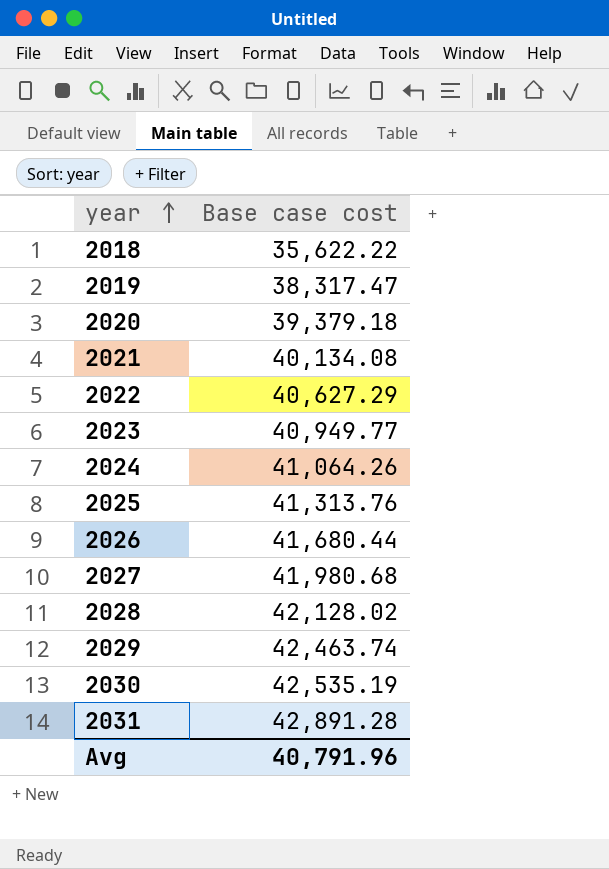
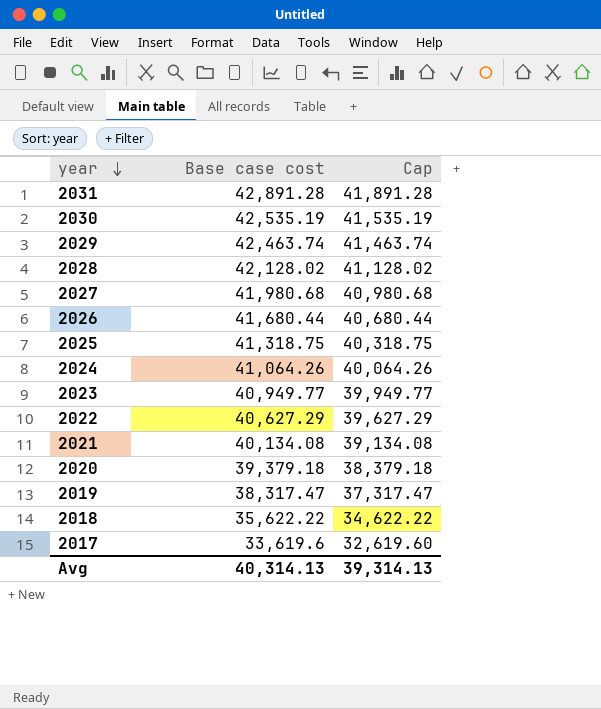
row order: year ascending -> year descending
column Cap | formula: none -> [Base case cost] - 1000
2025 | Base case cost: 41,313.76 -> 41,318.75
row 2017: none -> 33,619.6 | 32,619.60
Avg | Base case cost: 40,791.96 -> 40,314.13

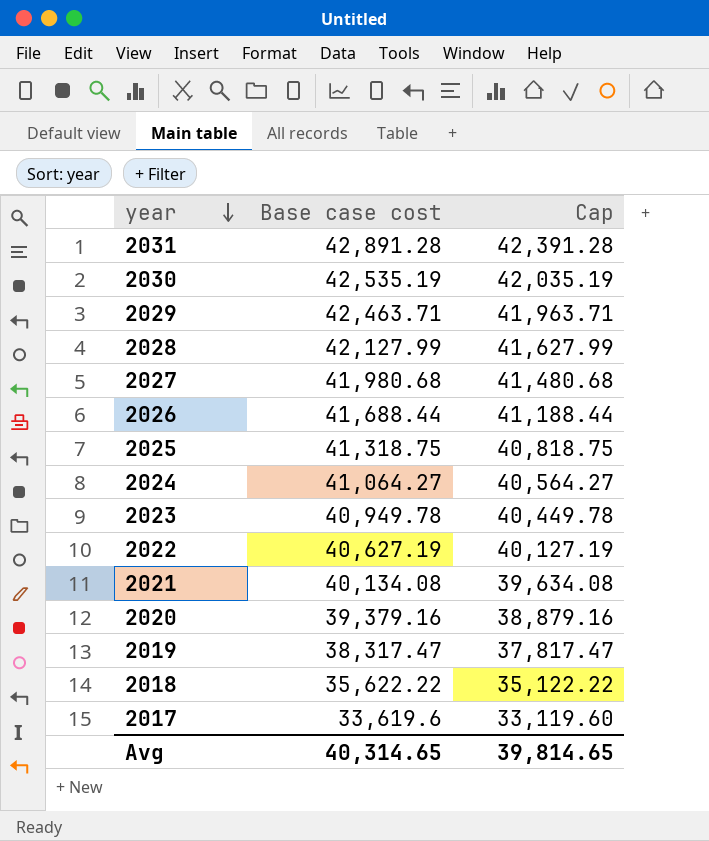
column Cap | formula: [Base case cost] - 1000 -> [Base case cost] - 500
2029 | Base case cost: 42,463.74 -> 42,463.71
2028 | Base case cost: 42,128.02 -> 42,127.99
2026 | Base case cost: 41,680.44 -> 41,688.44
2024 | Base case cost: 41,064.26 -> 41,064.27
2023 | Base case cost: 40,949.77 -> 40,949.78
2022 | Base case cost: 40,627.29 -> 40,627.19
2020 | Base case cost: 39,379.18 -> 39,379.16
Avg | Base case cost: 40,314.13 -> 40,314.65
Avg | Cap: 39,314.13 -> 39,814.65

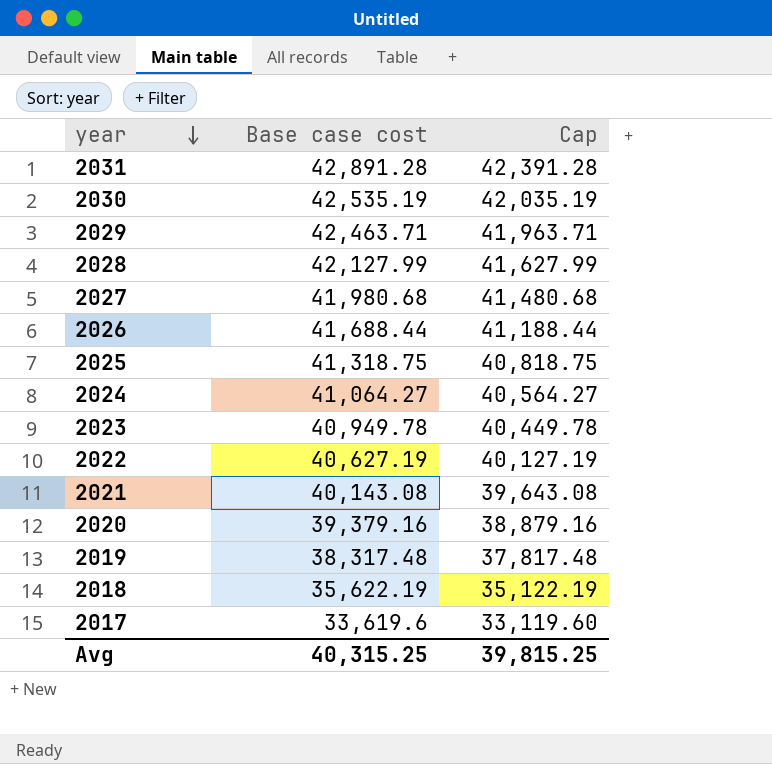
2021 | Base case cost: 40,134.08 -> 40,143.08
2021 | Cap: 39,634.08 -> 39,643.08
2019 | Base case cost: 38,317.47 -> 38,317.48
2019 | Cap: 37,817.47 -> 37,817.48
2018 | Base case cost: 35,622.22 -> 35,622.19
2018 | Cap: 35,122.22 -> 35,122.19
Avg | Base case cost: 40,314.65 -> 40,315.25
Avg | Cap: 39,814.65 -> 39,815.25

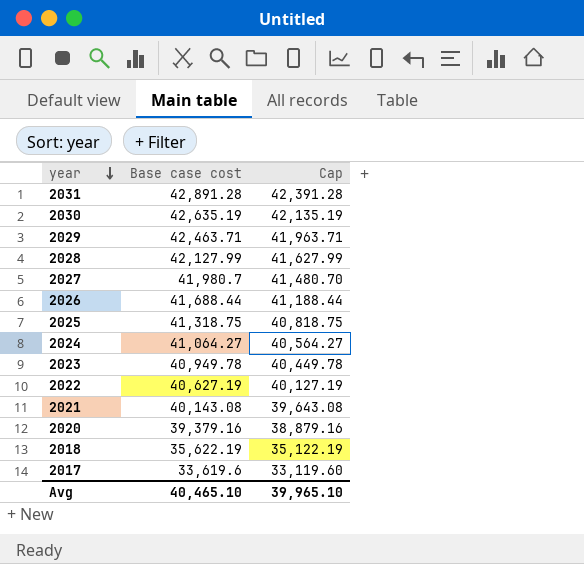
row 2019: 38,317.48 | 37,817.48 -> none
2030 | Base case cost: 42,535.19 -> 42,635.19
2030 | Cap: 42,035.19 -> 42,135.19
2027 | Base case cost: 41,980.68 -> 41,980.7
2027 | Cap: 41,480.68 -> 41,480.70
Avg | Base case cost: 40,315.25 -> 40,465.10
Avg | Cap: 39,815.25 -> 39,965.10

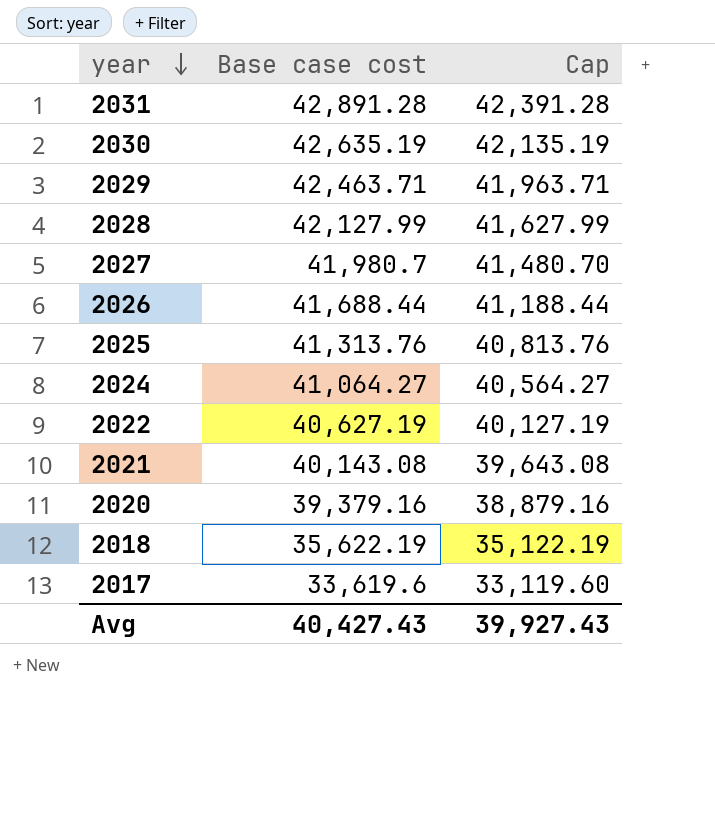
row 2023: 40,949.78 | 40,449.78 -> none
2025 | Base case cost: 41,318.75 -> 41,313.76
2025 | Cap: 40,818.75 -> 40,813.76
Avg | Base case cost: 40,465.10 -> 40,427.43
Avg | Cap: 39,965.10 -> 39,927.43

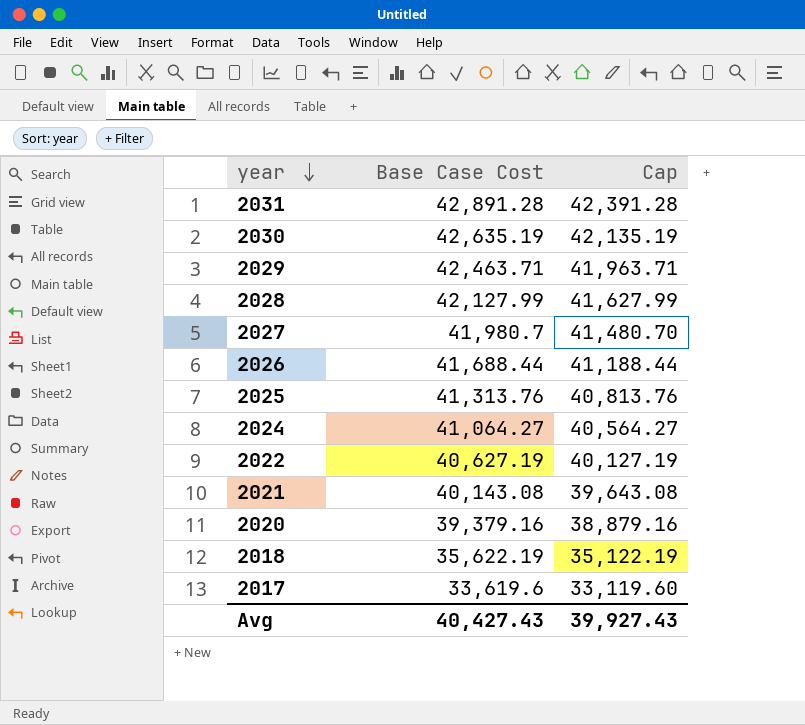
column name: Base case cost -> Base Case Cost

